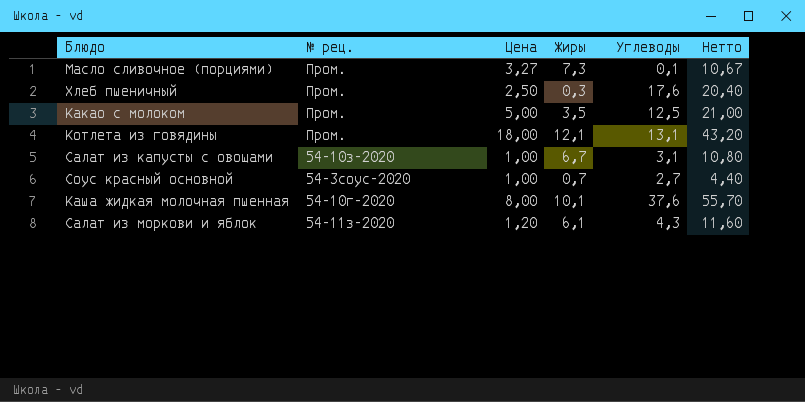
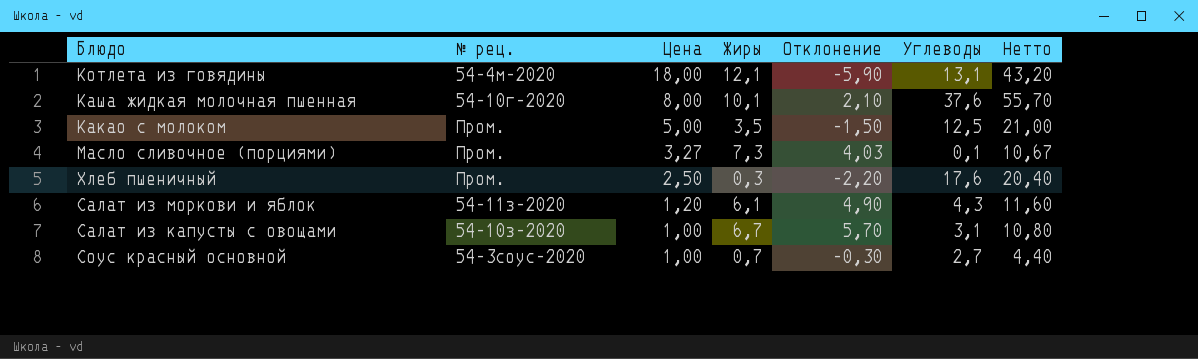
row order: none -> Цена descending
column Отклонение | formula: none -> [Жиры] - [Цена]
Котлета из говядины | № рец.: Пром. -> 54-4м-2020

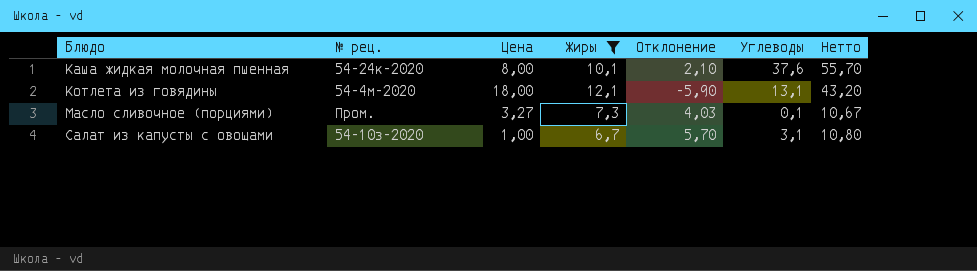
filter: none -> Жиры >= 6,7
row order: Цена descending -> Блюдо ascending
Каша жидкая молочная пшенная | № рец.: 54-10г-2020 -> 54-24к-2020

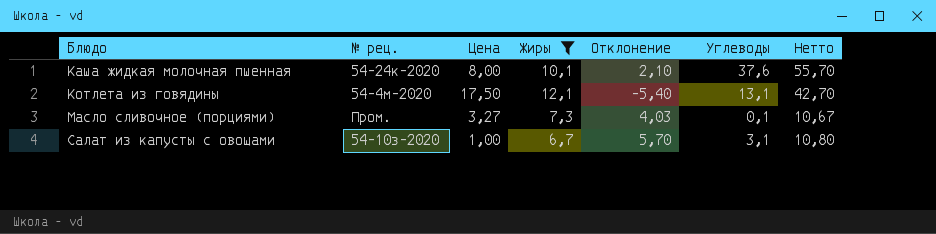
Котлета из говядины | Цена: 18,00 -> 17,50
Котлета из говядины | Отклонение: -5,90 -> -5,40
Котлета из говядины | Нетто: 43,20 -> 42,70

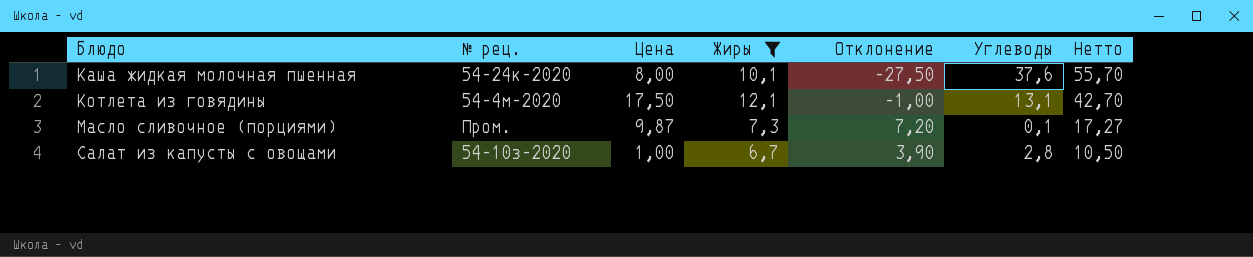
column Отклонение | formula: [Жиры] - [Цена] -> [Жиры] - [Углеводы]
Масло сливочное (порциями) | Цена: 3,27 -> 9,87
Масло сливочное (порциями) | Нетто: 10,67 -> 17,27
Салат из капусты с овощами | Углеводы: 3,1 -> 2,8
Салат из капусты с овощами | Нетто: 10,80 -> 10,50

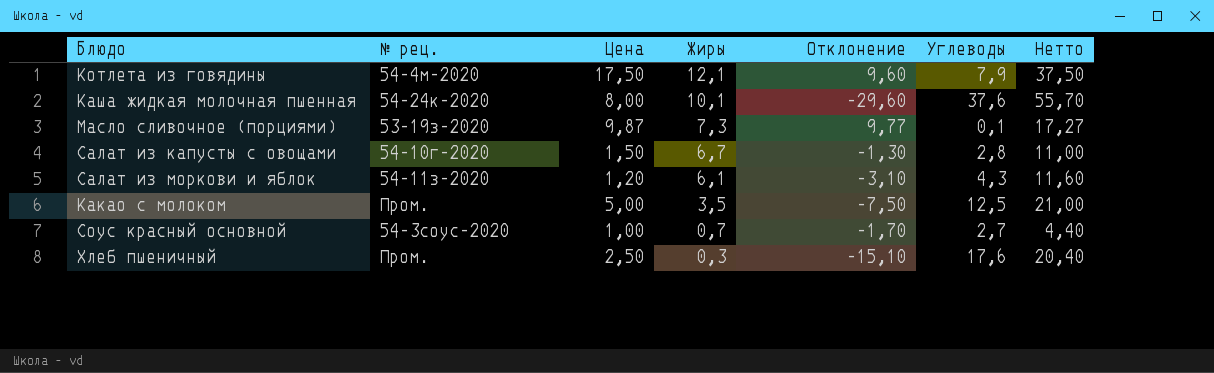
filter: Жиры >= 6,7 -> none
row order: Блюдо ascending -> Жиры descending
column Отклонение | formula: [Жиры] - [Углеводы] -> [Цена] - [Углеводы]
Котлета из говядины | Углеводы: 13,1 -> 7,9
Котлета из говядины | Нетто: 42,70 -> 37,50
Масло сливочное (порциями) | № рец.: Пром. -> 53-19з-2020
Салат из капусты с овощами | № рец.: 54-10з-2020 -> 54-10г-2020
Салат из капусты с овощами | Цена: 1,00 -> 1,50
Салат из капусты с овощами | Нетто: 10,50 -> 11,00

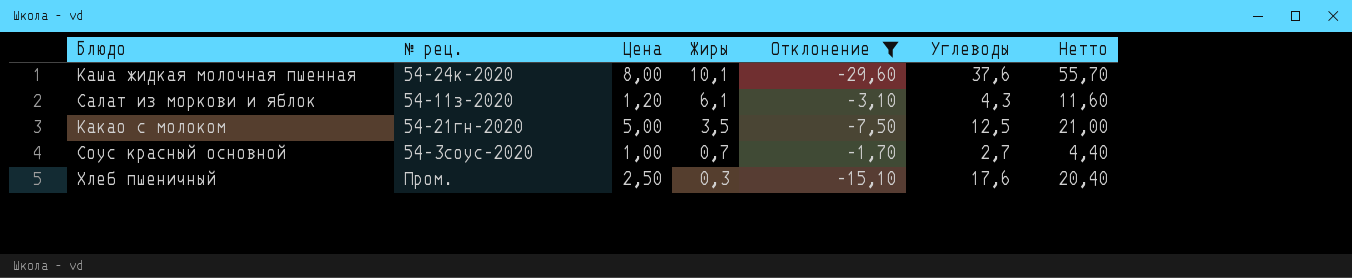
filter: none -> Отклонение <= -1,70
Какао с молоком | № рец.: Пром. -> 54-21гн-2020

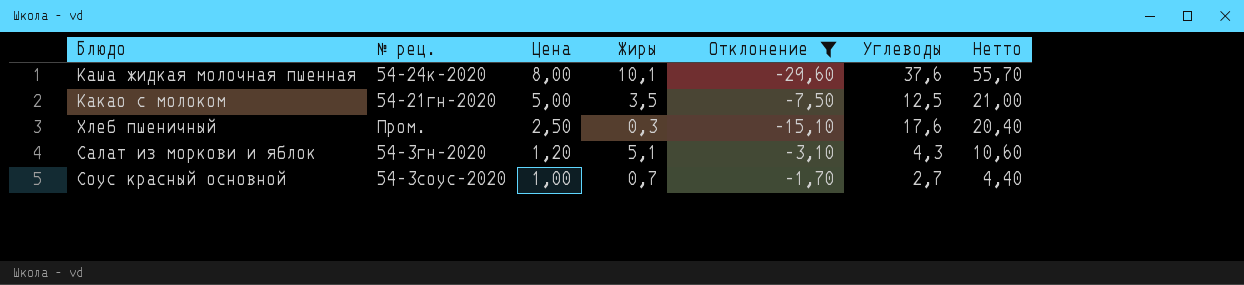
row order: Жиры descending -> Цена descending
Салат из моркови и яблок | № рец.: 54-11з-2020 -> 54-3гн-2020
Салат из моркови и яблок | Жиры: 6,1 -> 5,1
Салат из моркови и яблок | Нетто: 11,60 -> 10,60

